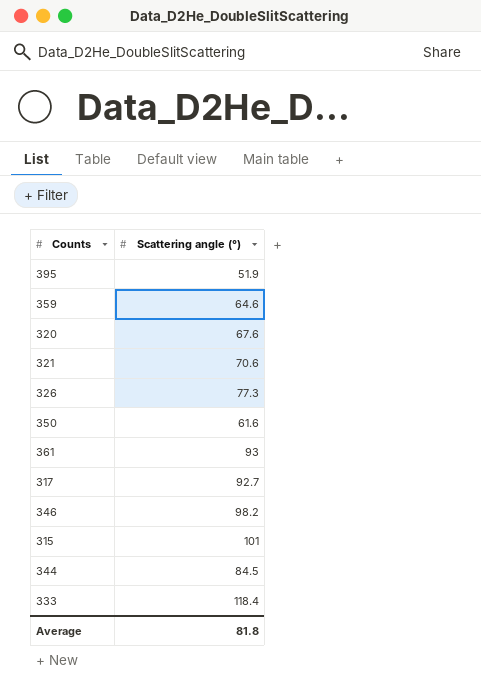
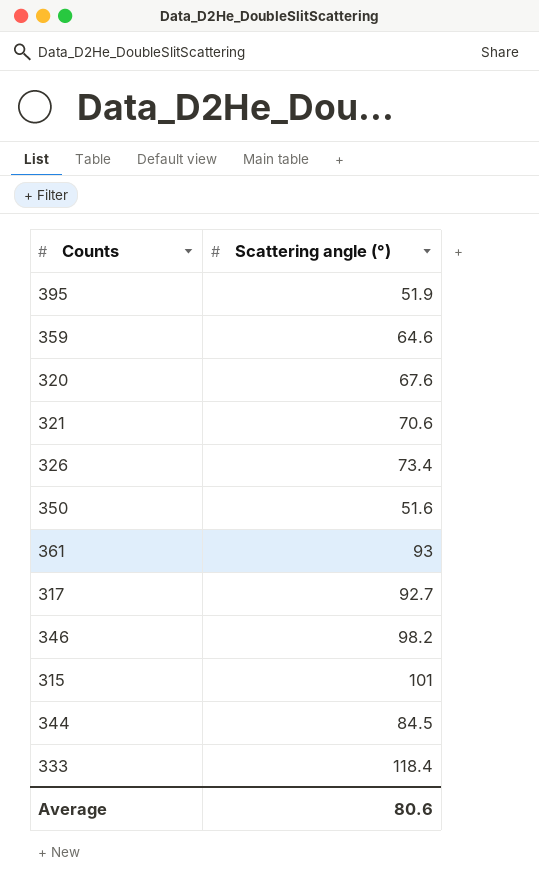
326 | Scattering angle (°): 77.3 -> 73.4
350 | Scattering angle (°): 61.6 -> 51.6
Average | Scattering angle (°): 81.8 -> 80.6

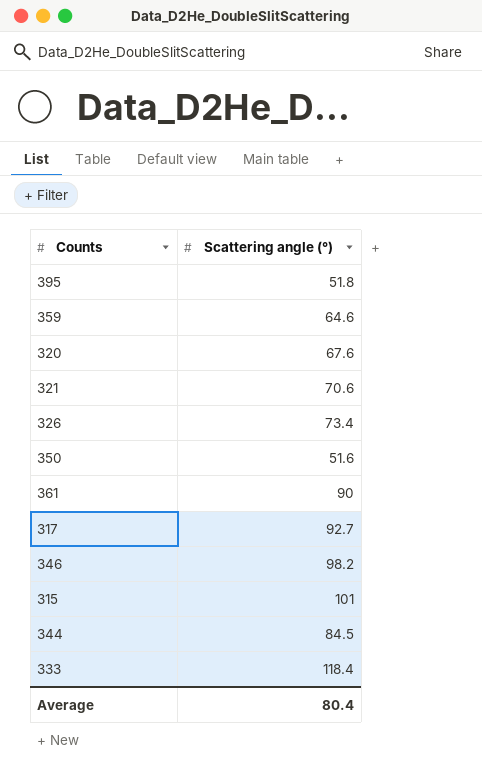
395 | Scattering angle (°): 51.9 -> 51.8
361 | Scattering angle (°): 93 -> 90
Average | Scattering angle (°): 80.6 -> 80.4

